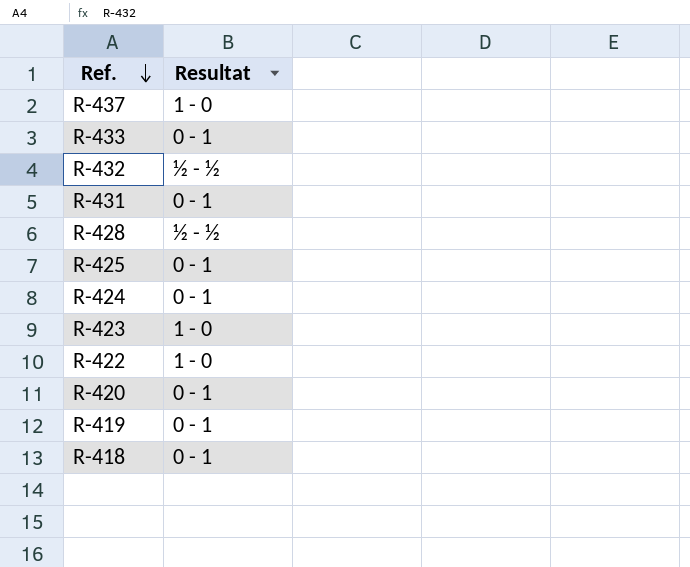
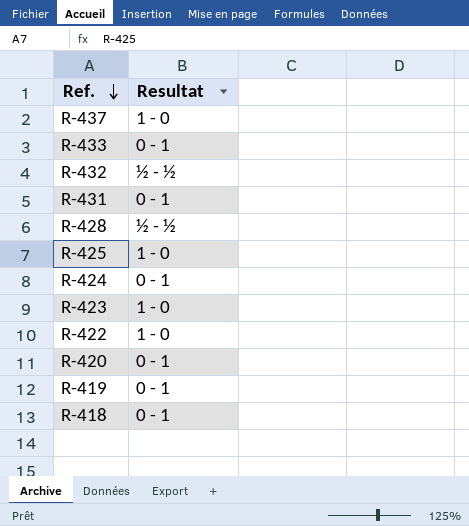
R-425 | Resultat: 0 - 1 -> 1 - 0

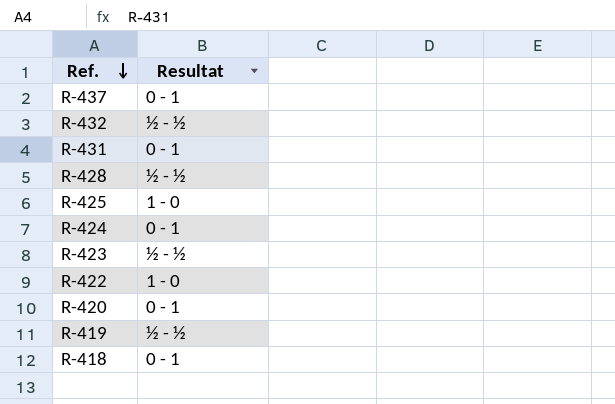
row R-433: 0 - 1 -> none
R-437 | Resultat: 1 - 0 -> 0 - 1
R-423 | Resultat: 1 - 0 -> ½ - ½
R-419 | Resultat: 0 - 1 -> ½ - ½

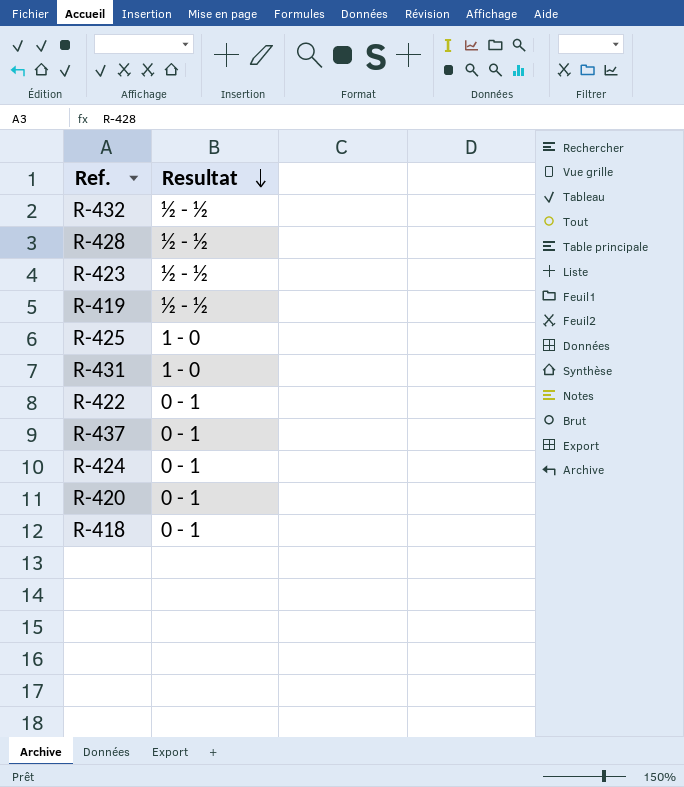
row order: Ref. descending -> Resultat descending
R-431 | Resultat: 0 - 1 -> 1 - 0
R-422 | Resultat: 1 - 0 -> 0 - 1

